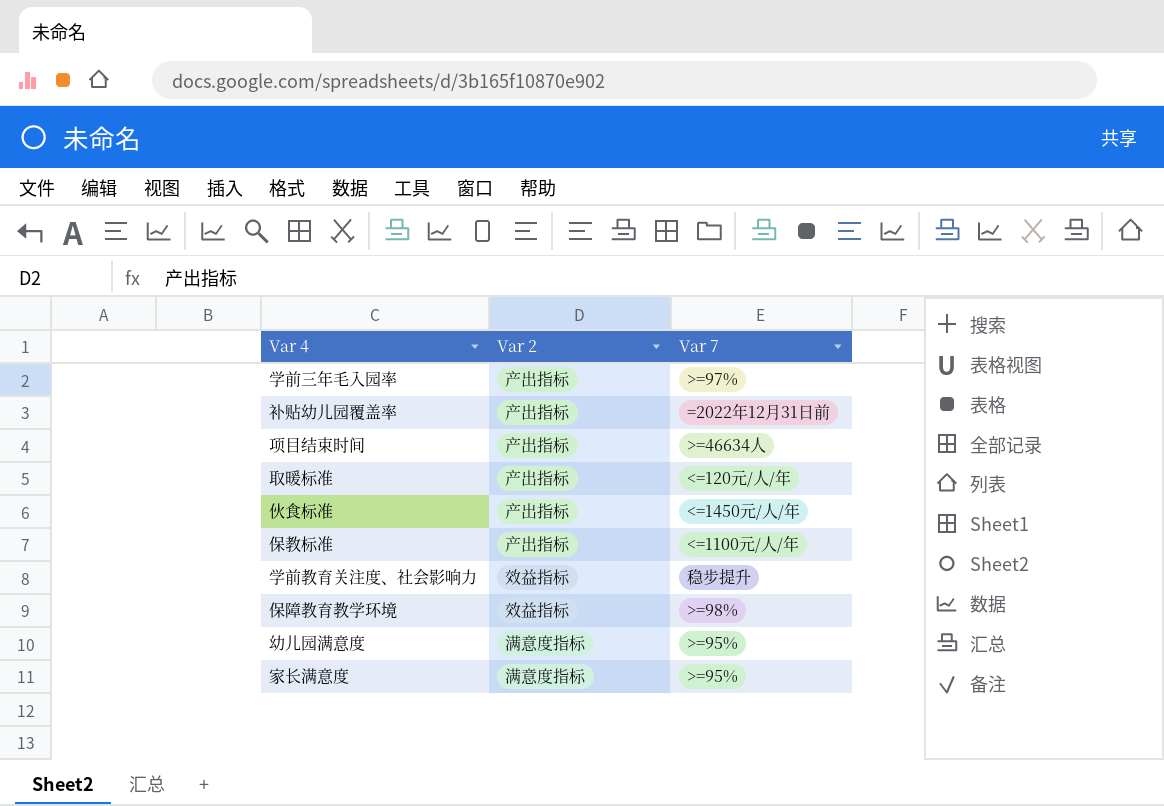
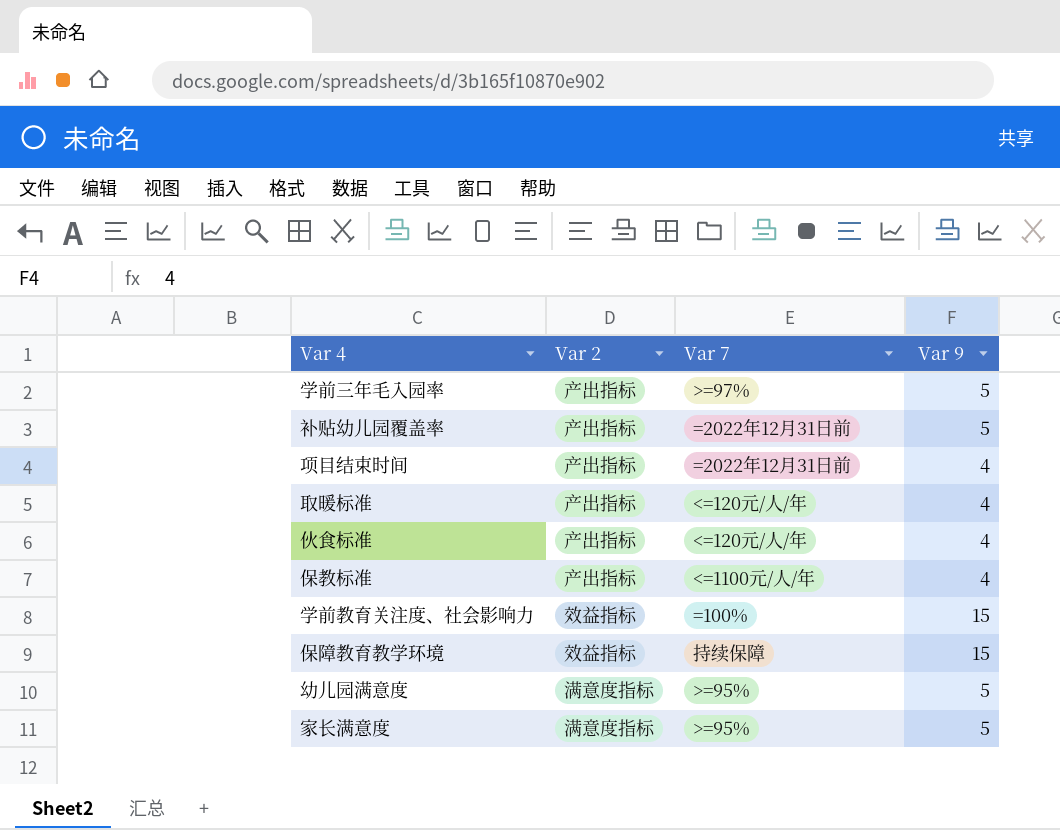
column Var 9 | position: none -> 4
项目结束时间 | Var 7: >=46634人 -> =2022年12月31日前
伙食标准 | Var 7: <=1450元/人/年 -> <=120元/人/年
学前教育关注度、社会影响力 | Var 7: 稳步提升 -> =100%
保障教育教学环境 | Var 7: >=98% -> 持续保障

